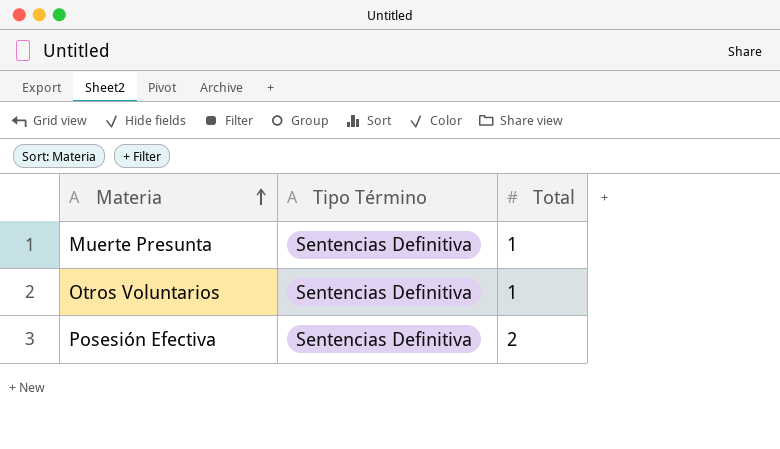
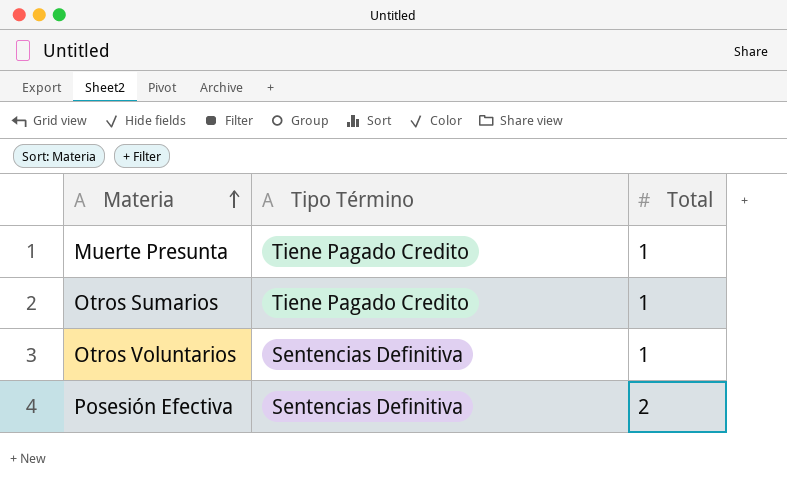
Muerte Presunta | Tipo Término: Sentencias Definitiva -> Tiene Pagado Credito
row Otros Sumarios: none -> Tiene Pagado Credito | 1

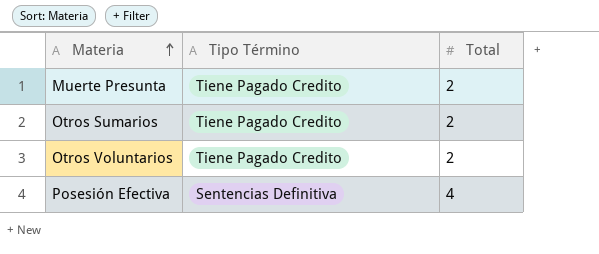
Muerte Presunta | Total: 1 -> 2
Otros Sumarios | Total: 1 -> 2
Otros Voluntarios | Tipo Término: Sentencias Definitiva -> Tiene Pagado Credito
Otros Voluntarios | Total: 1 -> 2
Posesión Efectiva | Total: 2 -> 4

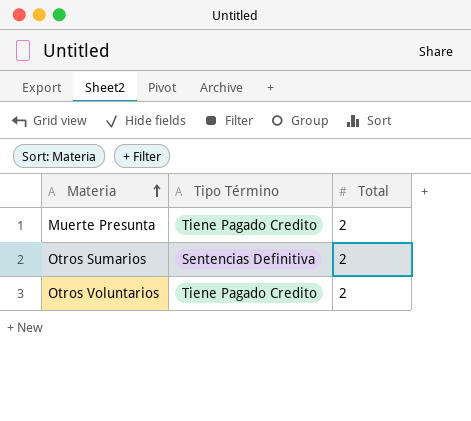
row Posesión Efectiva: Sentencias Definitiva | 4 -> none
Otros Sumarios | Tipo Término: Tiene Pagado Credito -> Sentencias Definitiva

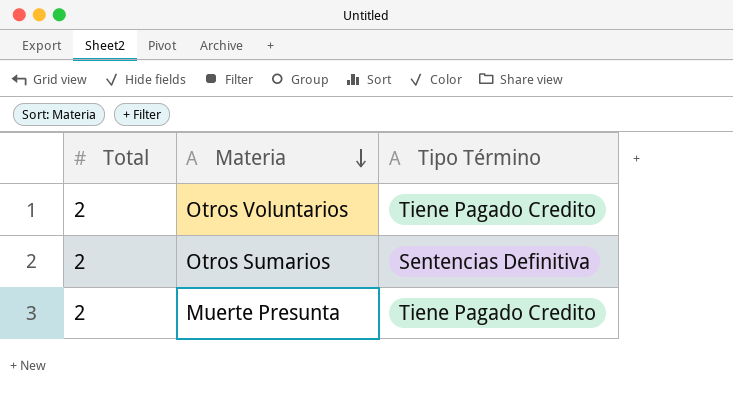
row order: Materia ascending -> Materia descending
column Total | position: 3 -> 1

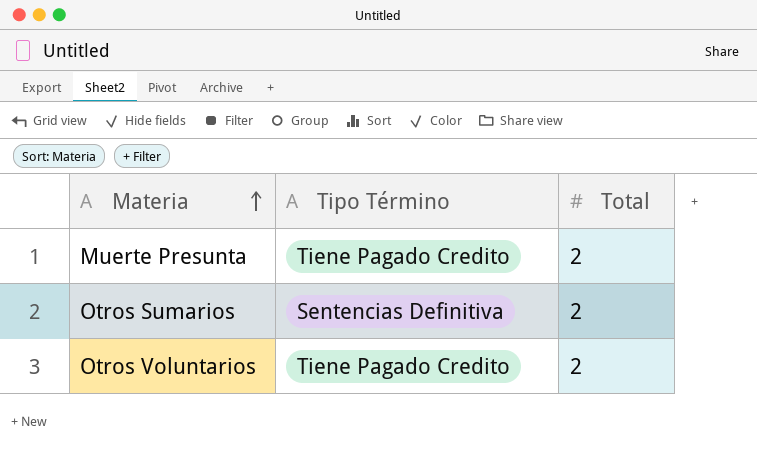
row order: Materia descending -> Materia ascending
column Total | position: 1 -> 3

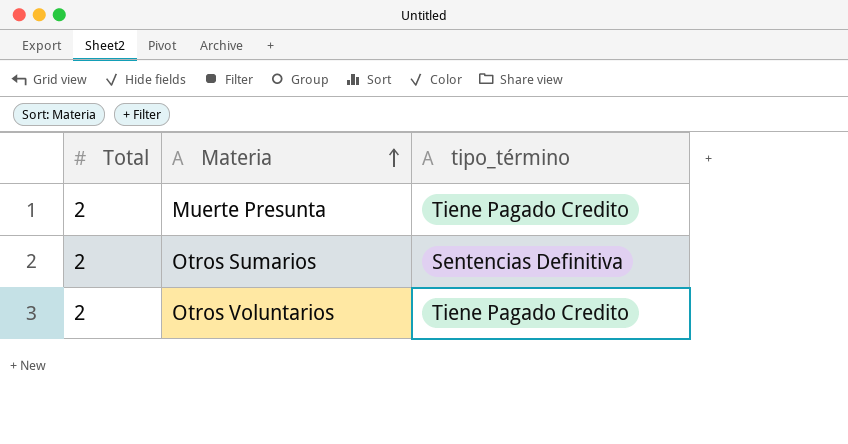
column Total | position: 3 -> 1
column name: Tipo Término -> tipo_término

